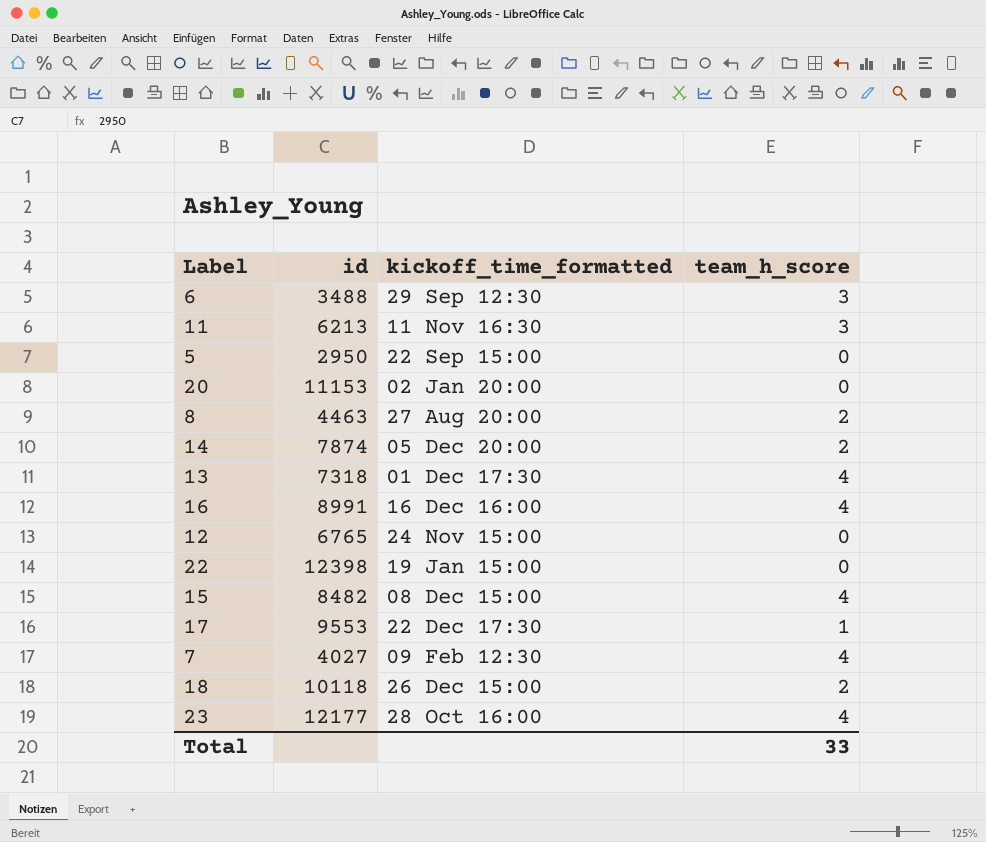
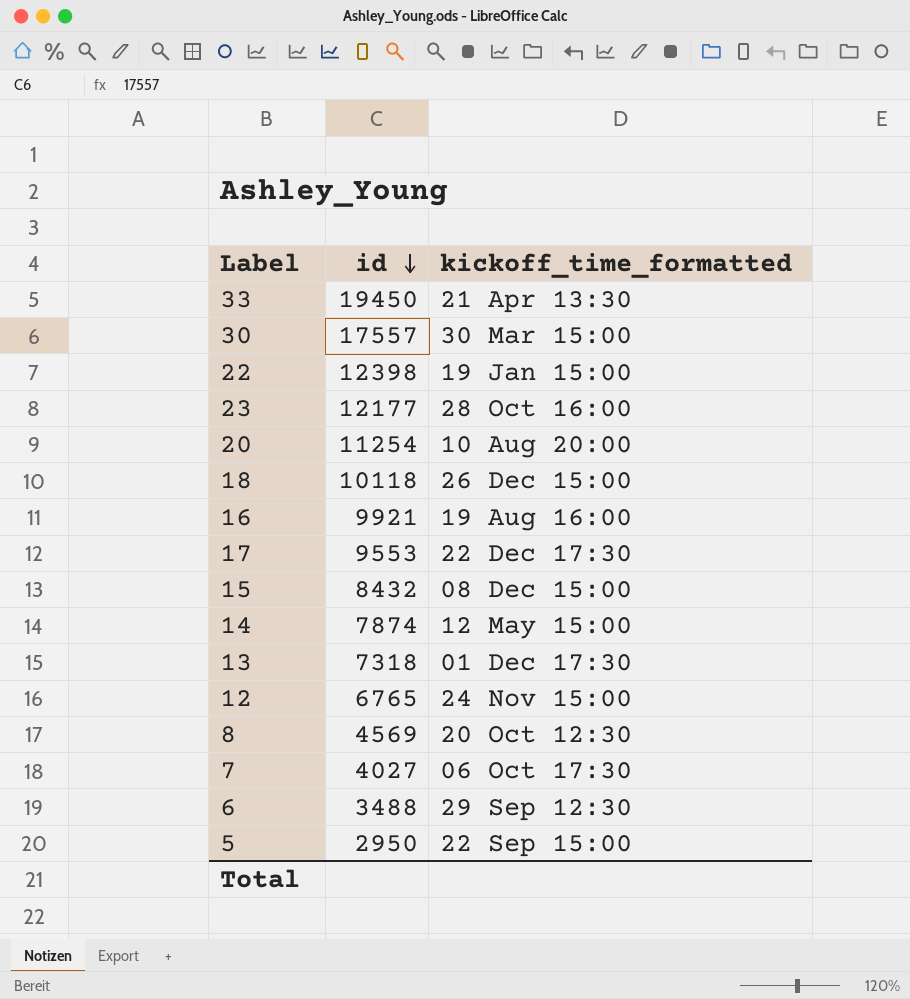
row order: none -> id descending
column team_h_score | position: 4 -> none
row 11: 6213 | 11 Nov 16:30 | 3 -> none
row 33: none -> 19450 | 21 Apr 13:30
row 30: none -> 17557 | 30 Mar 15:00
20 | id: 11153 -> 11254
20 | kickoff_time_formatted: 02 Jan 20:00 -> 10 Aug 20:00
16 | id: 8991 -> 9921
16 | kickoff_time_formatted: 16 Dec 16:00 -> 19 Aug 16:00
15 | id: 8482 -> 8432
14 | kickoff_time_formatted: 05 Dec 20:00 -> 12 May 15:00
8 | id: 4463 -> 4569
8 | kickoff_time_formatted: 27 Aug 20:00 -> 20 Oct 12:30
7 | kickoff_time_formatted: 09 Feb 12:30 -> 06 Oct 17:30

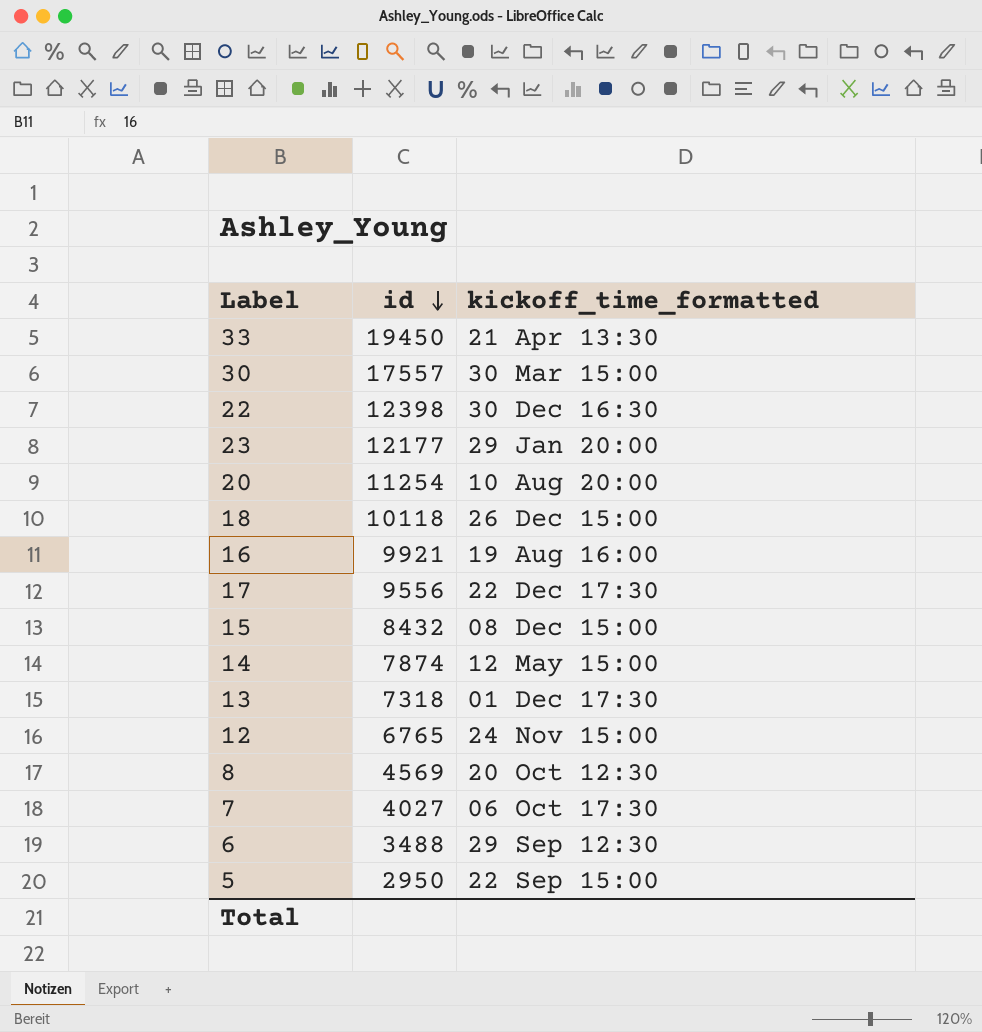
22 | kickoff_time_formatted: 19 Jan 15:00 -> 30 Dec 16:30
23 | kickoff_time_formatted: 28 Oct 16:00 -> 29 Jan 20:00
17 | id: 9553 -> 9556

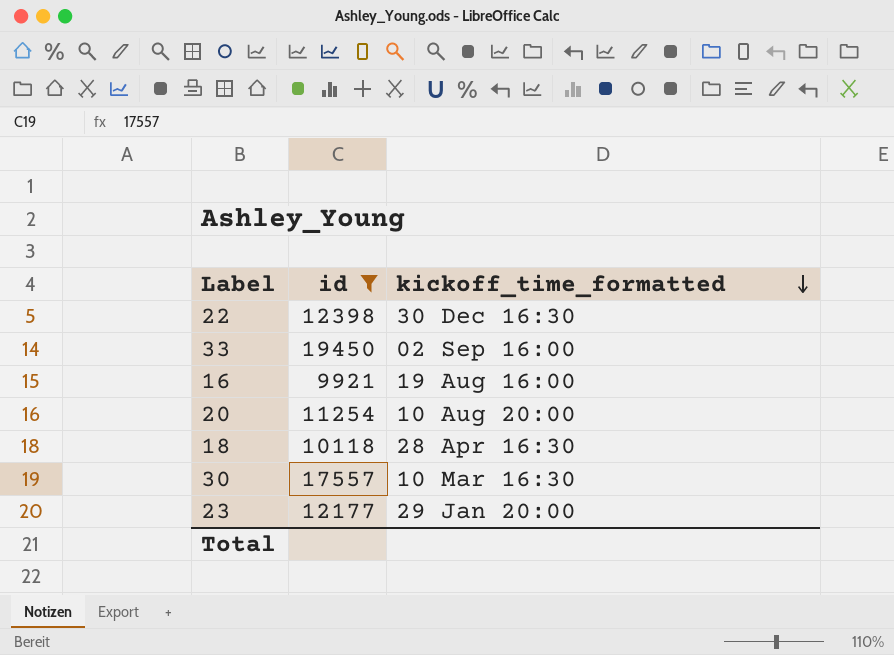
filter: none -> id >= 9921
row order: id descending -> kickoff_time_formatted descending
33 | kickoff_time_formatted: 21 Apr 13:30 -> 02 Sep 16:00
18 | kickoff_time_formatted: 26 Dec 15:00 -> 28 Apr 16:30
30 | kickoff_time_formatted: 30 Mar 15:00 -> 10 Mar 16:30

